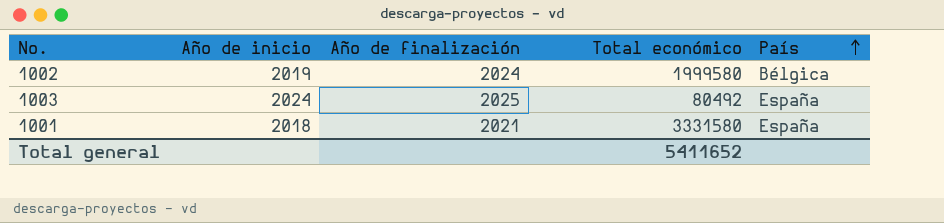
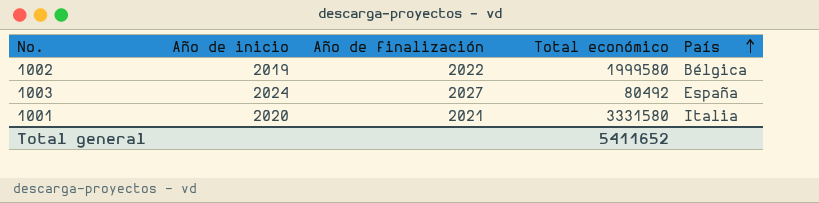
1002 | Año de finalización: 2024 -> 2022
1003 | Año de finalización: 2025 -> 2027
1001 | Año de inicio: 2018 -> 2020
1001 | País: España -> Italia

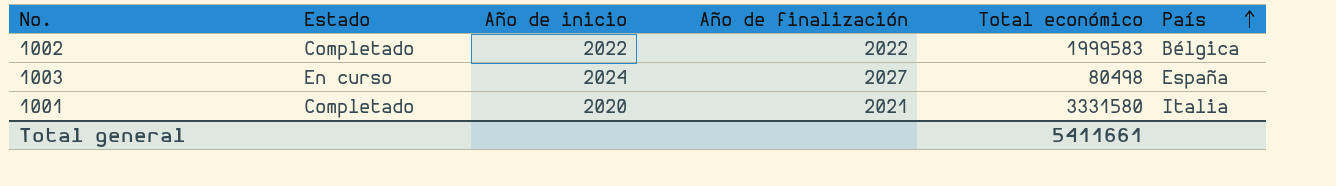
column Estado | position: none -> 2
1002 | Año de inicio: 2019 -> 2022
1002 | Total económico: 1999580 -> 1999583
1003 | Total económico: 80492 -> 80498
Total general | Total económico: 5411652 -> 5411661

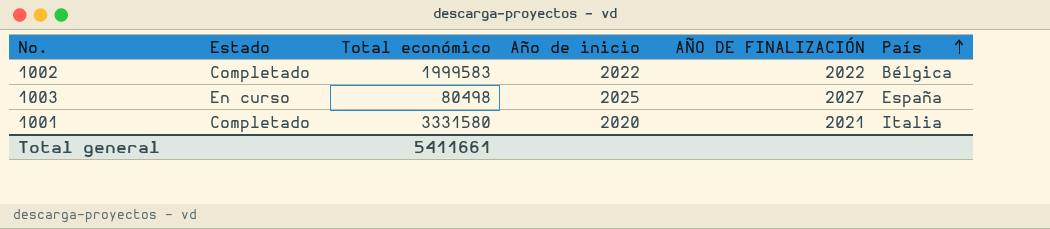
column Total económico | position: 5 -> 3
column name: Año de finalización -> AÑO DE FINALIZACIÓN
1003 | Año de inicio: 2024 -> 2025

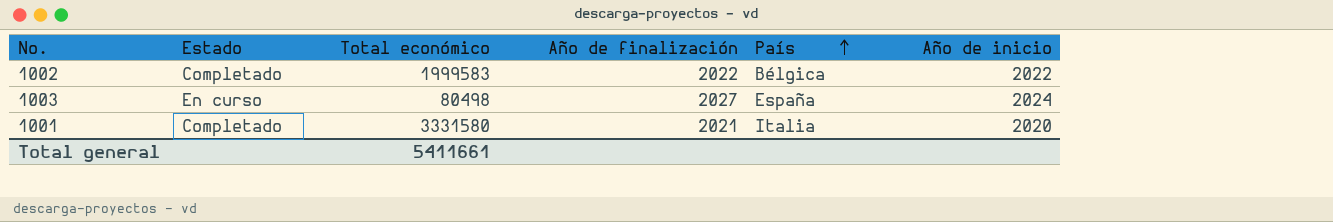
column name: AÑO DE FINALIZACIÓN -> Año de finalización
column Año de inicio | position: 4 -> 6
1003 | Año de inicio: 2025 -> 2024

